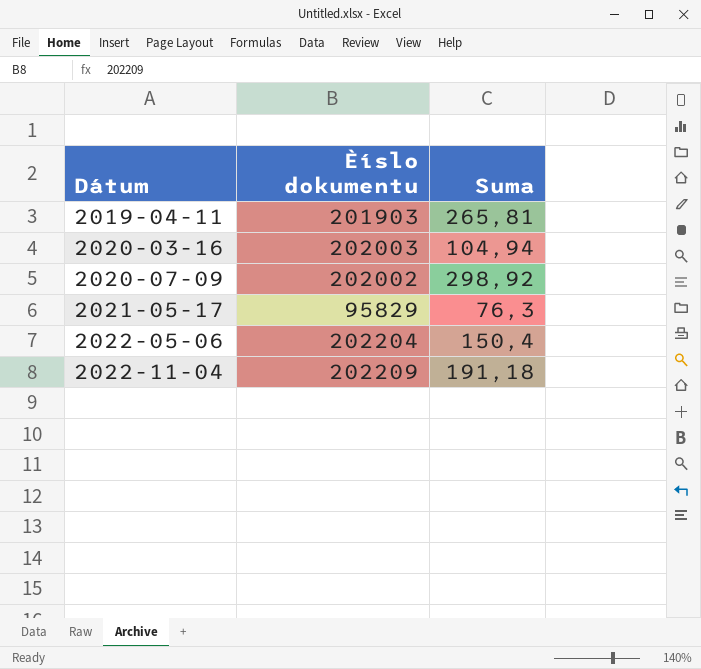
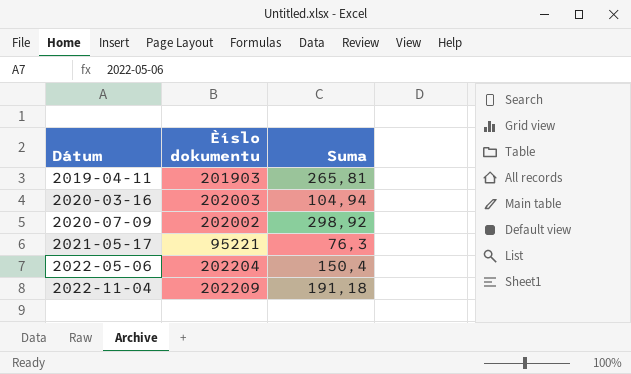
2021-05-17 | Èíslo dokumentu: 95829 -> 95221

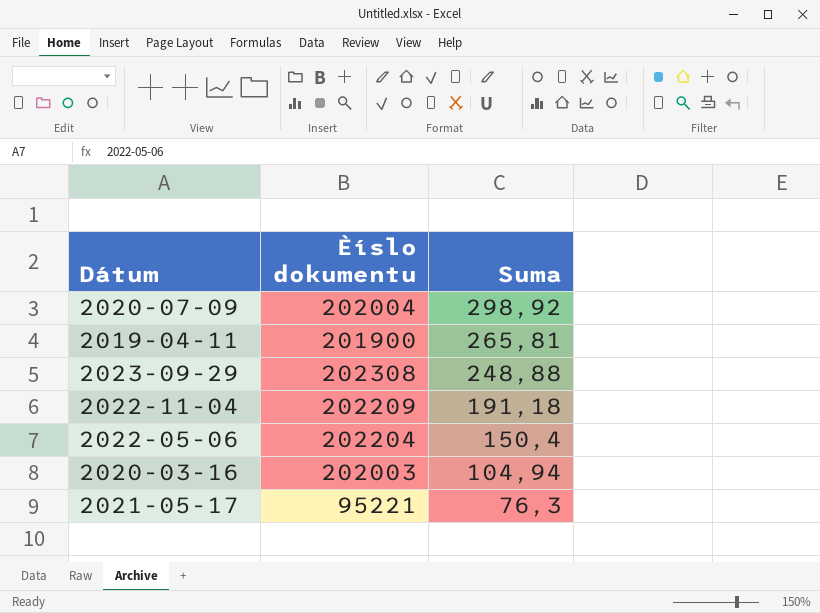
row order: Dátum ascending -> Suma descending
2020-07-09 | Èíslo dokumentu: 202002 -> 202004
2019-04-11 | Èíslo dokumentu: 201903 -> 201900
row 2023-09-29: none -> 202308 | 248,88

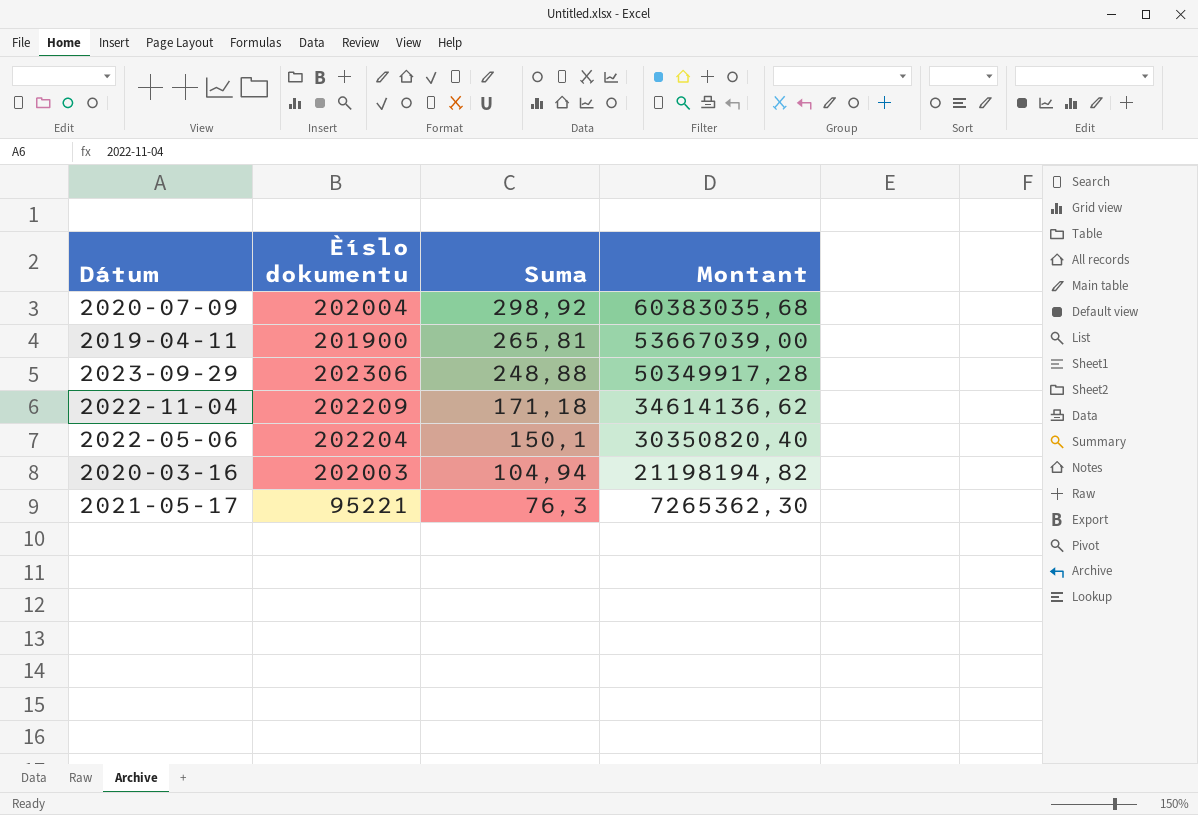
column Montant | formula: none -> [Èíslo dokumentu] * [Suma]
2023-09-29 | Èíslo dokumentu: 202308 -> 202306
2022-11-04 | Suma: 191,18 -> 171,18
2022-05-06 | Suma: 150,4 -> 150,1

